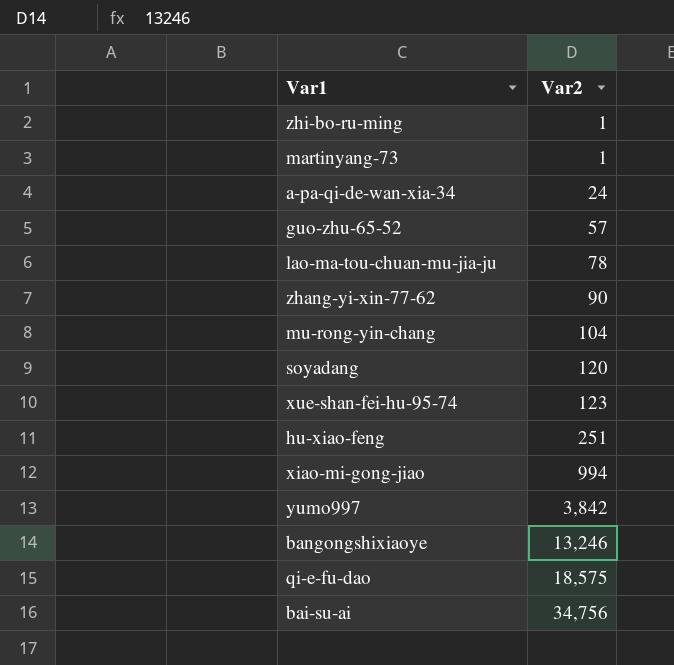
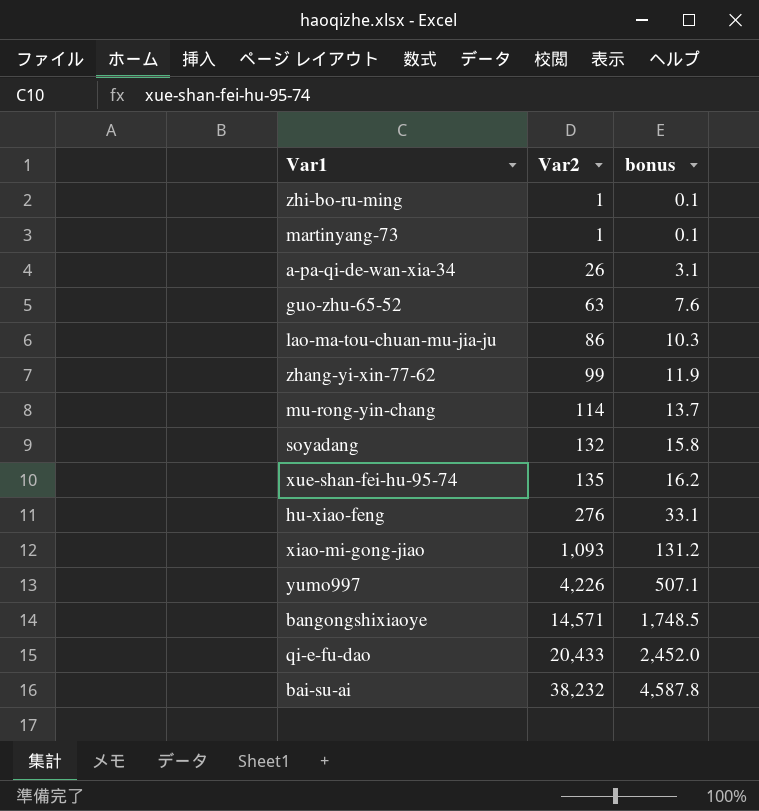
column bonus | formula: none -> [Var2] * 0.12
a-pa-qi-de-wan-xia-34 | Var2: 24 -> 26
guo-zhu-65-52 | Var2: 57 -> 63
lao-ma-tou-chuan-mu-jia-ju | Var2: 78 -> 86
zhang-yi-xin-77-62 | Var2: 90 -> 99
mu-rong-yin-chang | Var2: 104 -> 114
soyadang | Var2: 120 -> 132
xue-shan-fei-hu-95-74 | Var2: 123 -> 135
hu-xiao-feng | Var2: 251 -> 276
xiao-mi-gong-jiao | Var2: 994 -> 1,093
yumo997 | Var2: 3,842 -> 4,226
bangongshixiaoye | Var2: 13,246 -> 14,571
qi-e-fu-dao | Var2: 18,575 -> 20,433
bai-su-ai | Var2: 34,756 -> 38,232

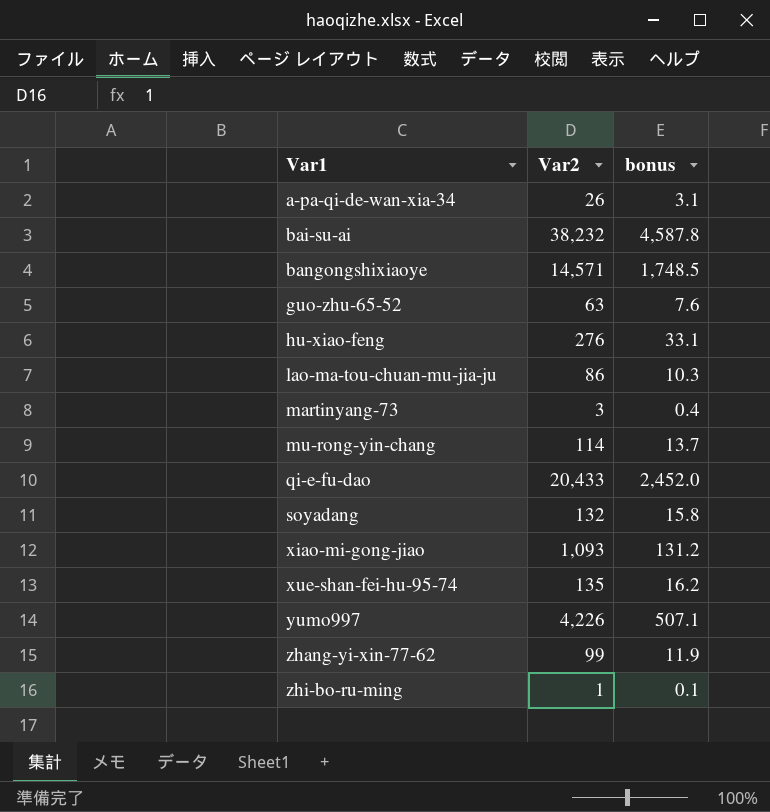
row order: Var2 ascending -> Var1 ascending
martinyang-73 | Var2: 1 -> 3
martinyang-73 | bonus: 0.1 -> 0.4

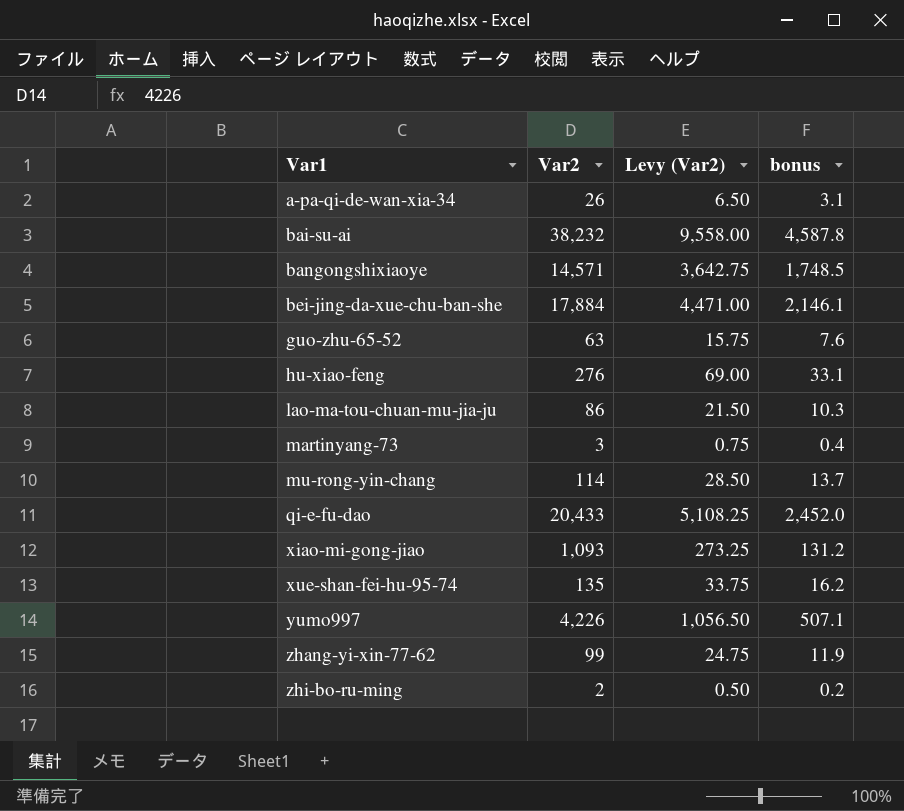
column Levy (Var2) | formula: none -> [Var2] * 0.25
row soyadang: 132 | 15.8 -> none
row bei-jing-da-xue-chu-ban-she: none -> 17,884 | 4,471.00 | 2,146.1
zhi-bo-ru-ming | Var2: 1 -> 2
zhi-bo-ru-ming | bonus: 0.1 -> 0.2

